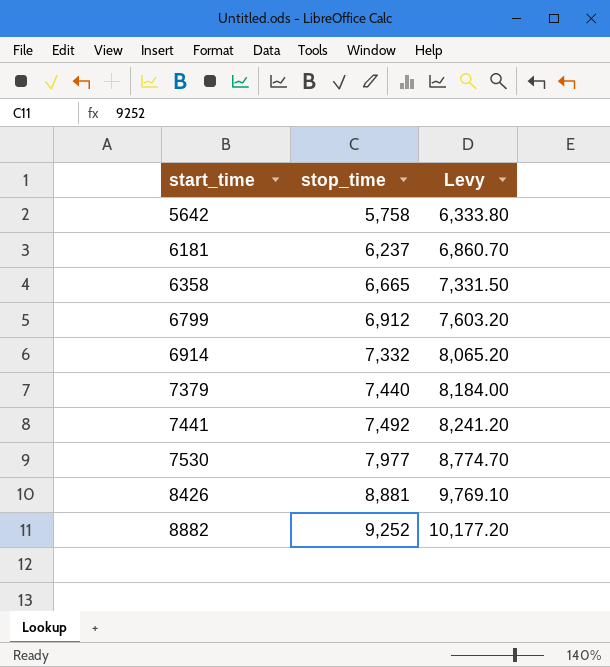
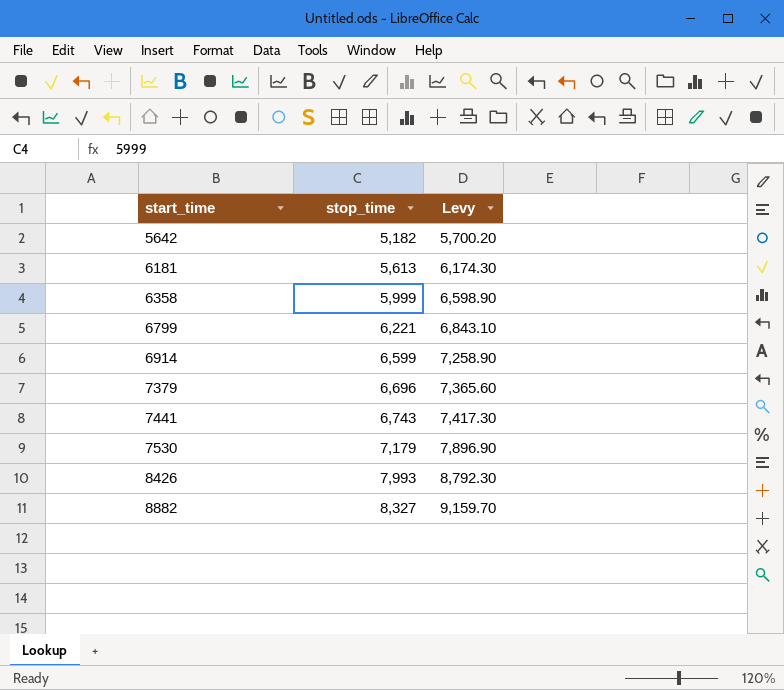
5642 | stop_time: 5,758 -> 5,182
5642 | Levy: 6,333.80 -> 5,700.20
6181 | stop_time: 6,237 -> 5,613
6181 | Levy: 6,860.70 -> 6,174.30
6358 | stop_time: 6,665 -> 5,999
6358 | Levy: 7,331.50 -> 6,598.90
6799 | stop_time: 6,912 -> 6,221
6799 | Levy: 7,603.20 -> 6,843.10
6914 | stop_time: 7,332 -> 6,599
6914 | Levy: 8,065.20 -> 7,258.90
7379 | stop_time: 7,440 -> 6,696
7379 | Levy: 8,184.00 -> 7,365.60
7441 | stop_time: 7,492 -> 6,743
7441 | Levy: 8,241.20 -> 7,417.30
7530 | stop_time: 7,977 -> 7,179
7530 | Levy: 8,774.70 -> 7,896.90
8426 | stop_time: 8,881 -> 7,993
8426 | Levy: 9,769.10 -> 8,792.30
8882 | stop_time: 9,252 -> 8,327
8882 | Levy: 10,177.20 -> 9,159.70

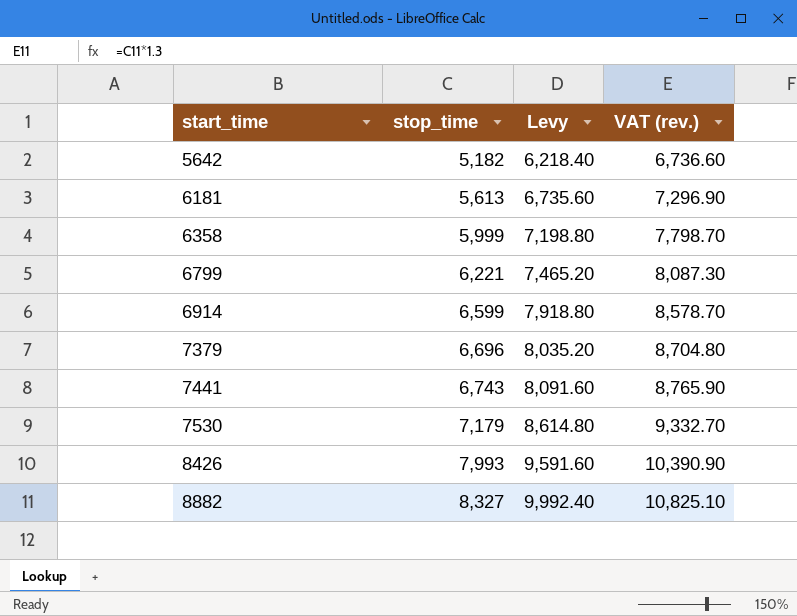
column Levy | formula: [stop_time] * 1.1 -> [stop_time] * 1.2
column VAT (rev.) | formula: none -> [stop_time] * 1.3

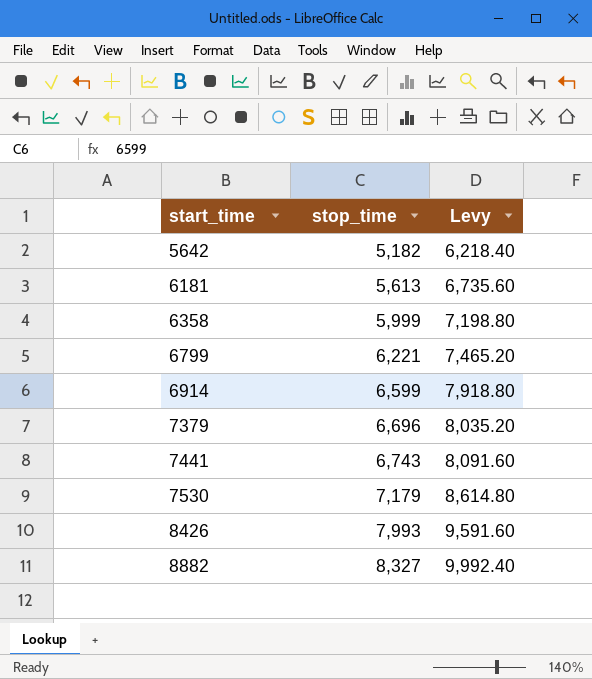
column VAT (rev.) | formula: [stop_time] * 1.3 -> none

